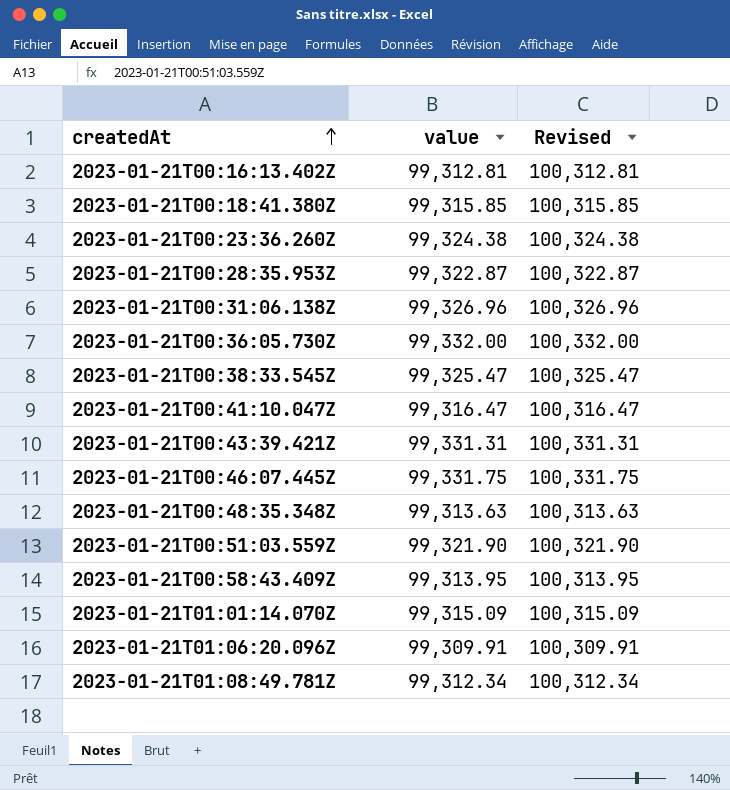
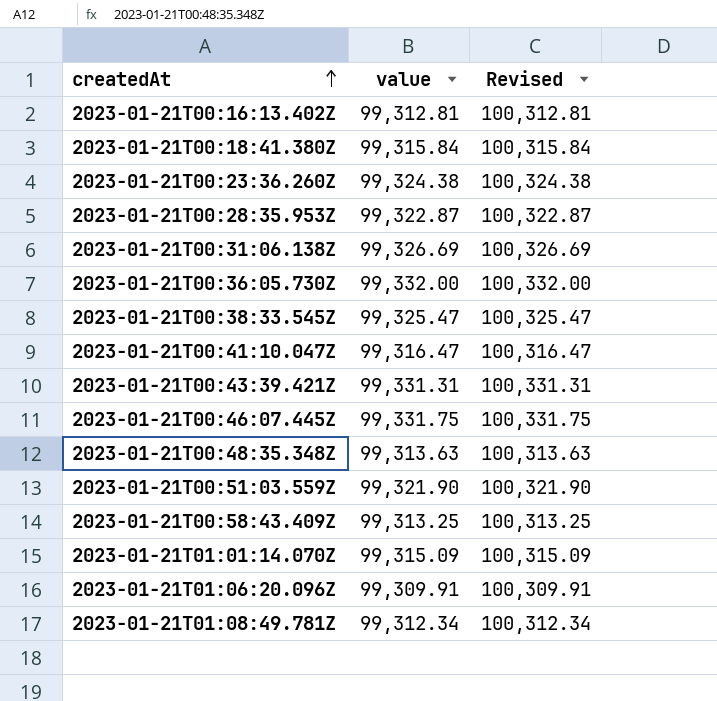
2023-01-21T00:18:41.380Z | value: 99,315.85 -> 99,315.84
2023-01-21T00:18:41.380Z | Revised: 100,315.85 -> 100,315.84
2023-01-21T00:31:06.138Z | value: 99,326.96 -> 99,326.69
2023-01-21T00:31:06.138Z | Revised: 100,326.96 -> 100,326.69
2023-01-21T00:58:43.409Z | value: 99,313.95 -> 99,313.25
2023-01-21T00:58:43.409Z | Revised: 100,313.95 -> 100,313.25

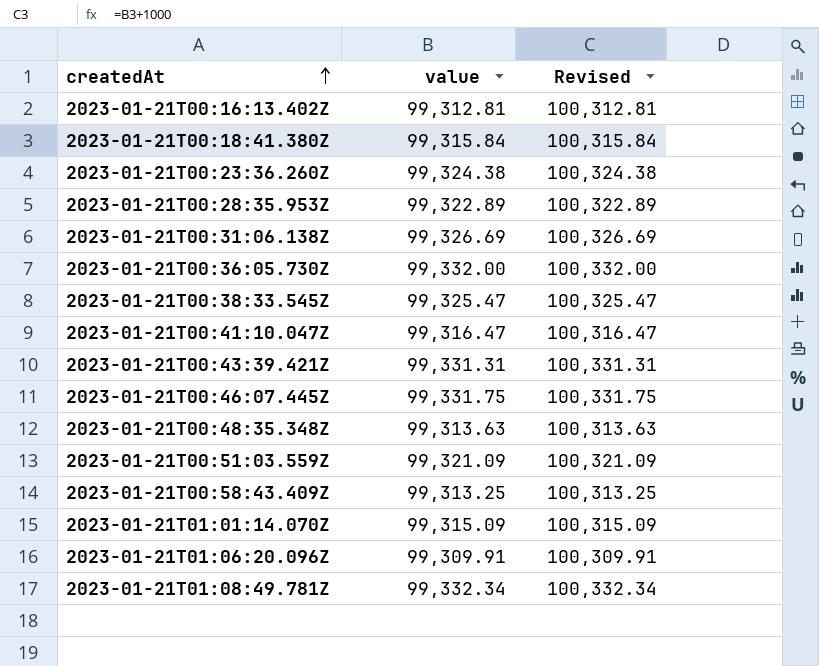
2023-01-21T00:28:35.953Z | value: 99,322.87 -> 99,322.89
2023-01-21T00:28:35.953Z | Revised: 100,322.87 -> 100,322.89
2023-01-21T00:51:03.559Z | value: 99,321.90 -> 99,321.09
2023-01-21T00:51:03.559Z | Revised: 100,321.90 -> 100,321.09
2023-01-21T01:08:49.781Z | value: 99,312.34 -> 99,332.34
2023-01-21T01:08:49.781Z | Revised: 100,312.34 -> 100,332.34

